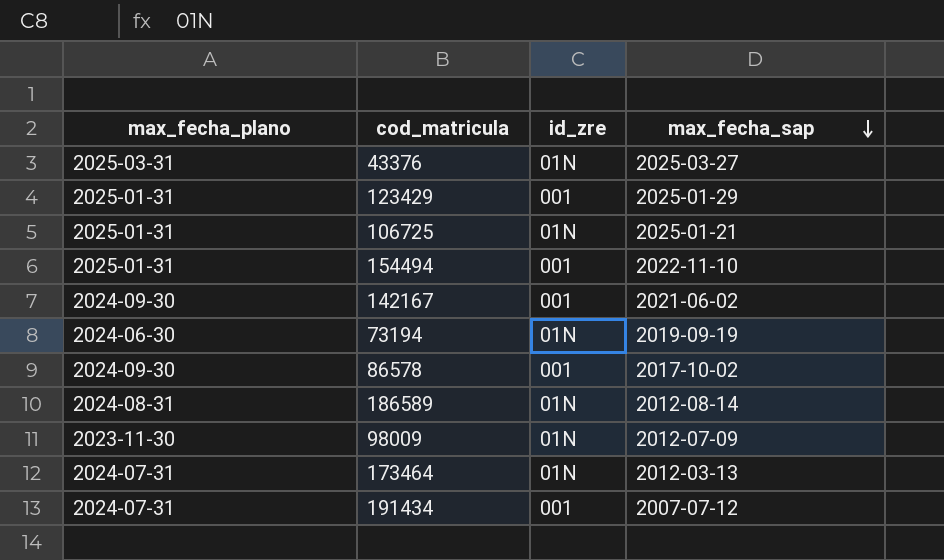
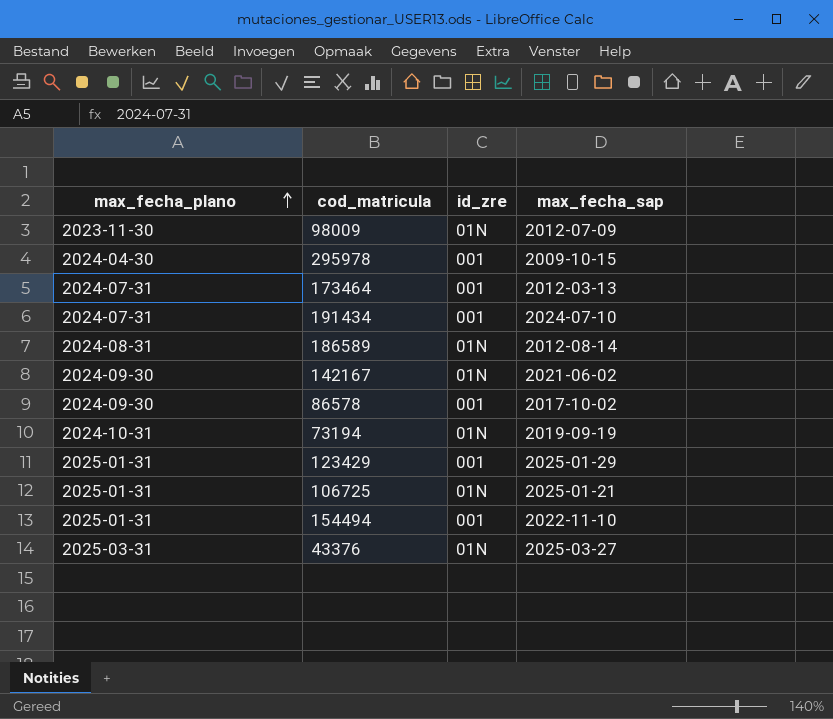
row order: max_fecha_sap descending -> max_fecha_plano ascending
row 295978: none -> 2024-04-30 | 001 | 2009-10-15
173464 | id_zre: 01N -> 001
191434 | max_fecha_sap: 2007-07-12 -> 2024-07-10
142167 | id_zre: 001 -> 01N
73194 | max_fecha_plano: 2024-06-30 -> 2024-10-31

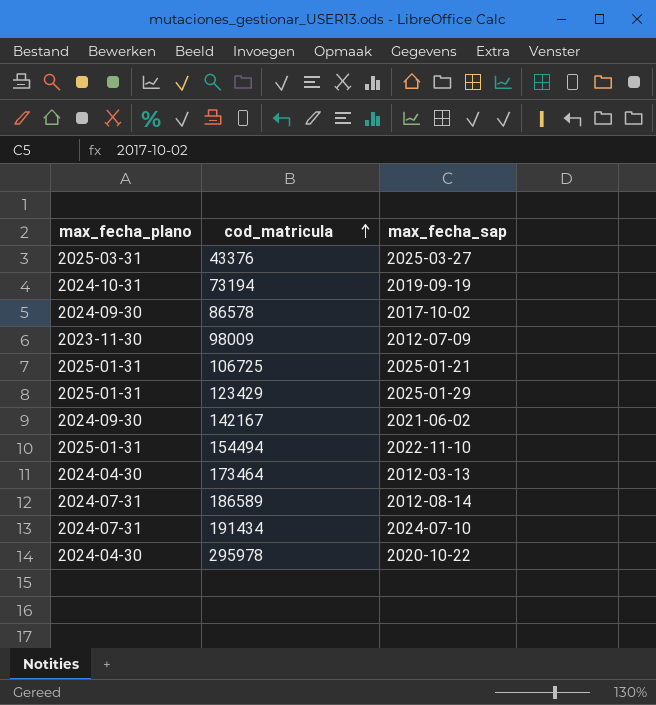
row order: max_fecha_plano ascending -> cod_matricula ascending
column id_zre | position: 3 -> none
173464 | max_fecha_plano: 2024-07-31 -> 2024-04-30
186589 | max_fecha_plano: 2024-08-31 -> 2024-07-31
295978 | max_fecha_sap: 2009-10-15 -> 2020-10-22

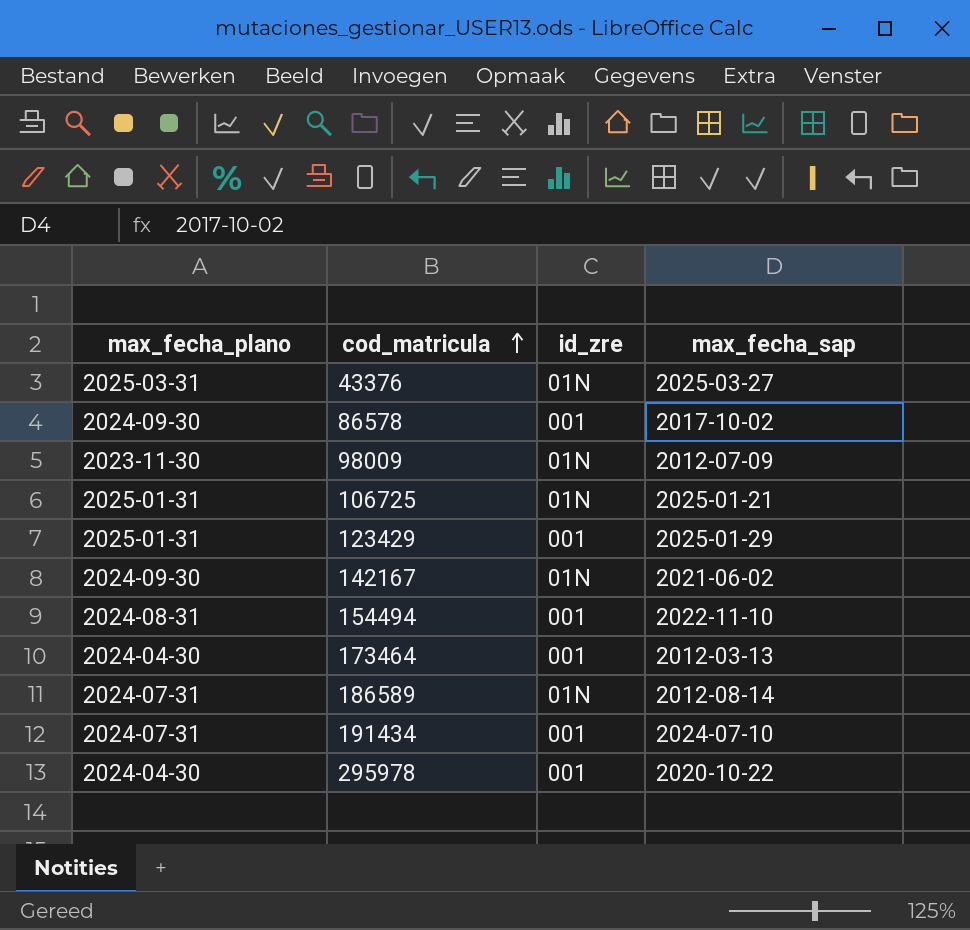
column id_zre | position: none -> 3
row 73194: 2024-10-31 | 2019-09-19 -> none
154494 | max_fecha_plano: 2025-01-31 -> 2024-08-31

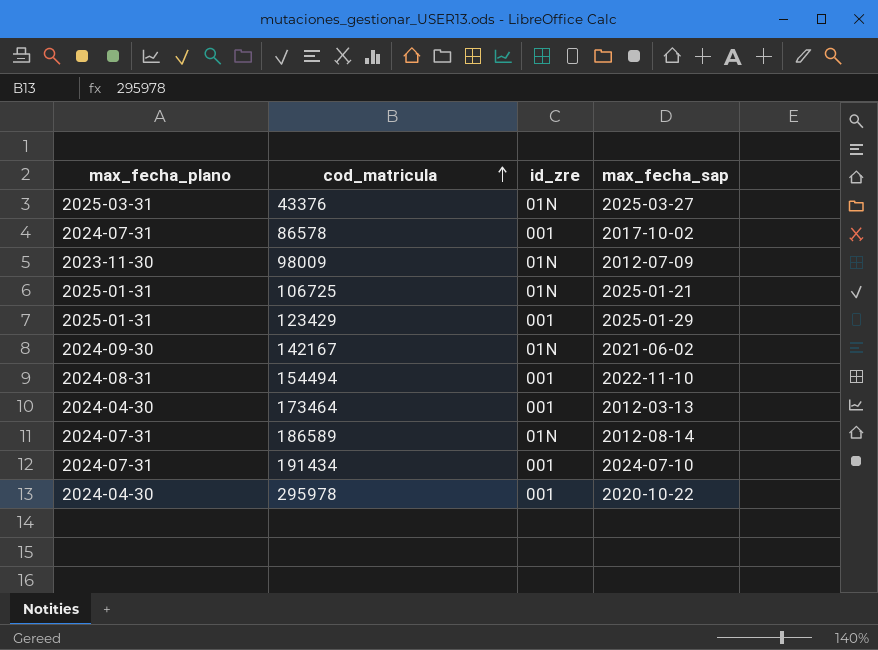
86578 | max_fecha_plano: 2024-09-30 -> 2024-07-31

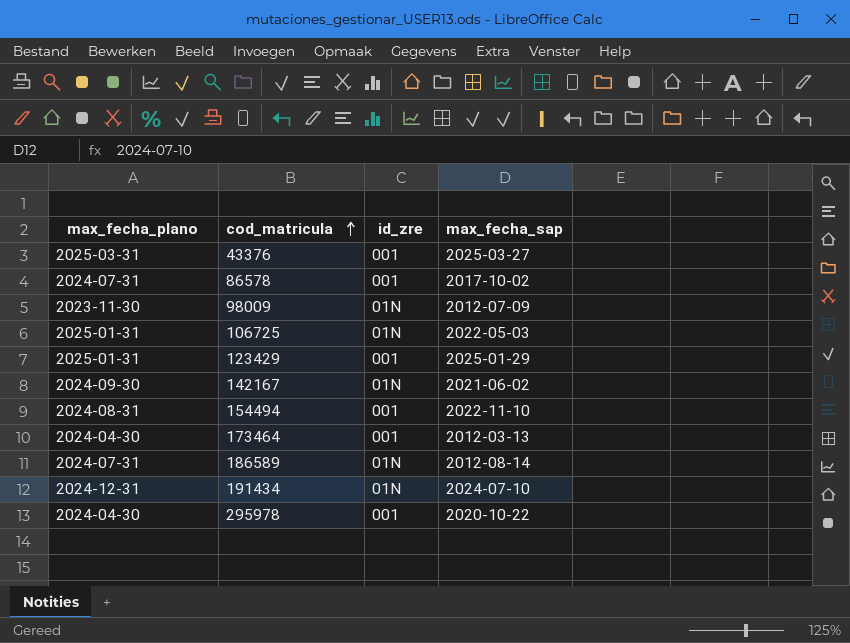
43376 | id_zre: 01N -> 001
106725 | max_fecha_sap: 2025-01-21 -> 2022-05-03
191434 | max_fecha_plano: 2024-07-31 -> 2024-12-31
191434 | id_zre: 001 -> 01N

